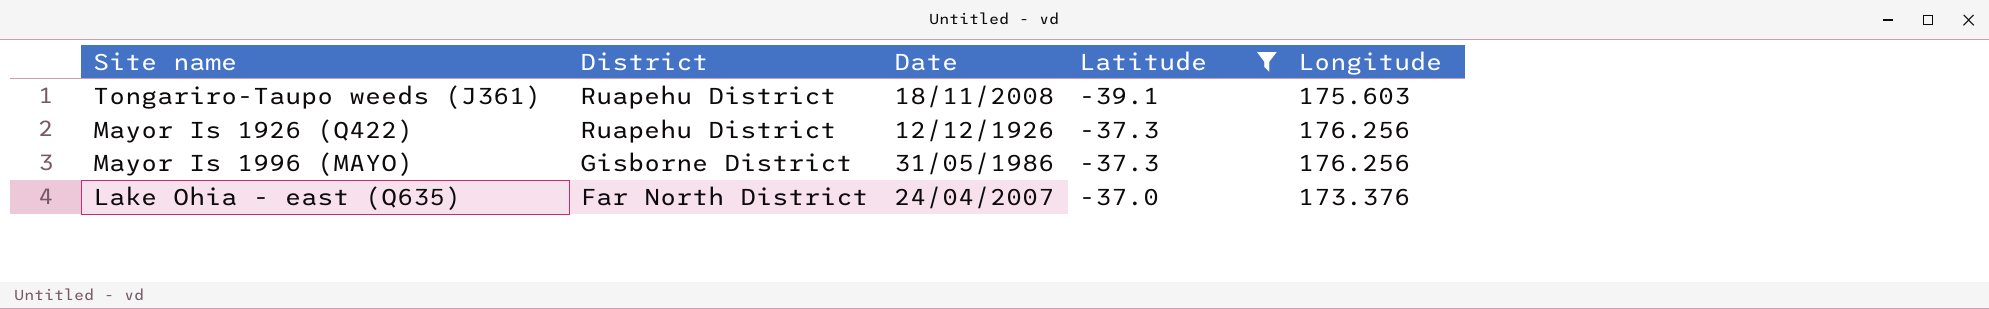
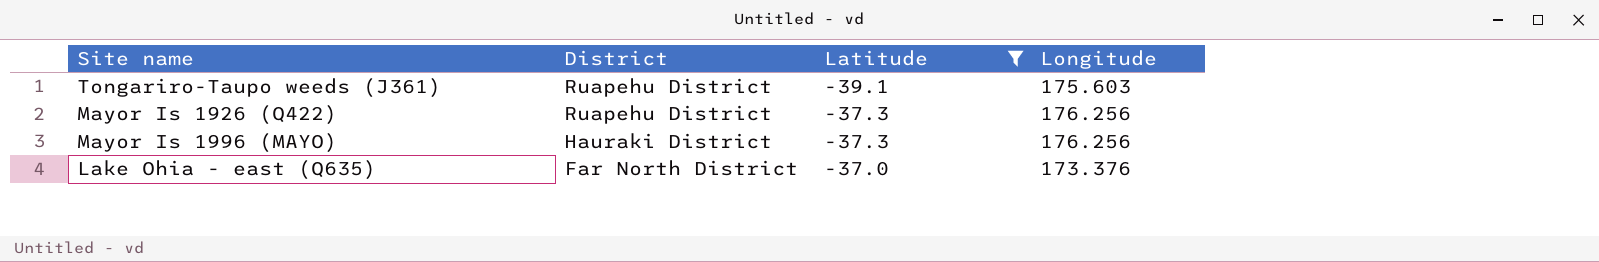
column Date | position: 3 -> none
Mayor Is 1996 (MAYO) | District: Gisborne District -> Hauraki District

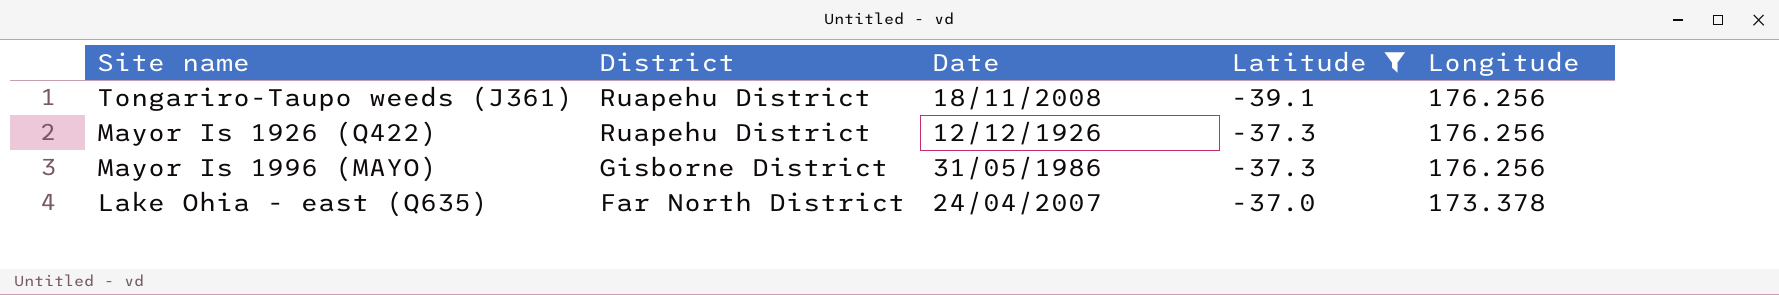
column Date | position: none -> 3
Tongariro-Taupo weeds (J361) | Longitude: 175.603 -> 176.256
Mayor Is 1996 (MAYO) | District: Hauraki District -> Gisborne District
Lake Ohia - east (Q635) | Longitude: 173.376 -> 173.378

